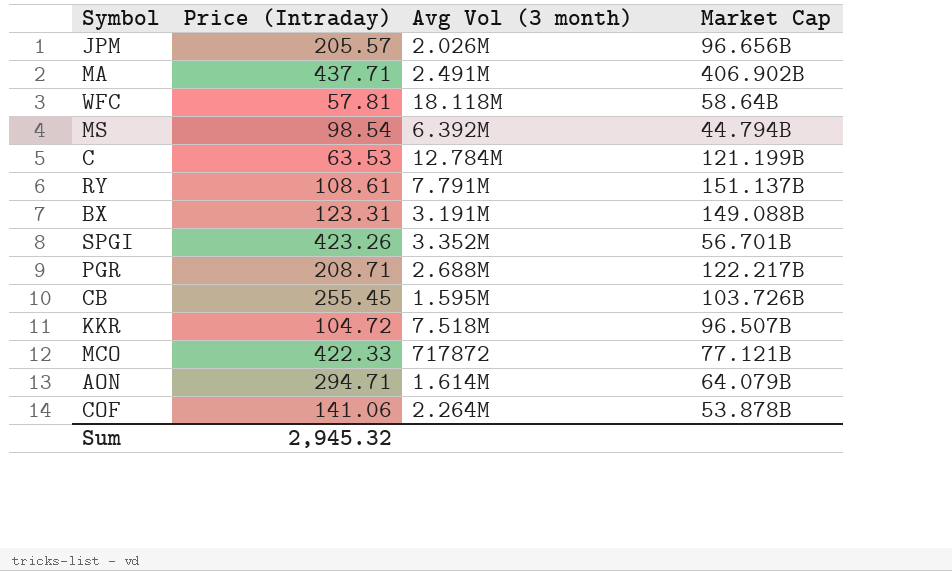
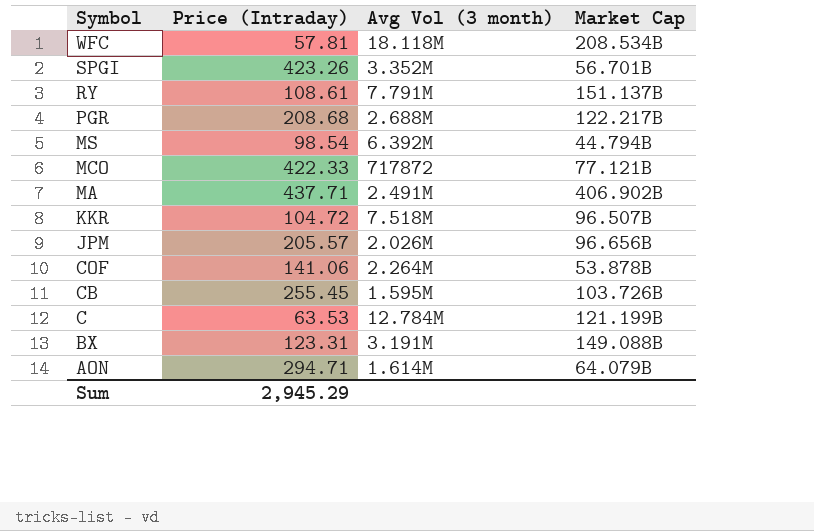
row order: none -> Symbol descending
WFC | Market Cap: 58.64B -> 208.534B
PGR | Price (Intraday): 208.71 -> 208.68
Sum | Price (Intraday): 2,945.32 -> 2,945.29

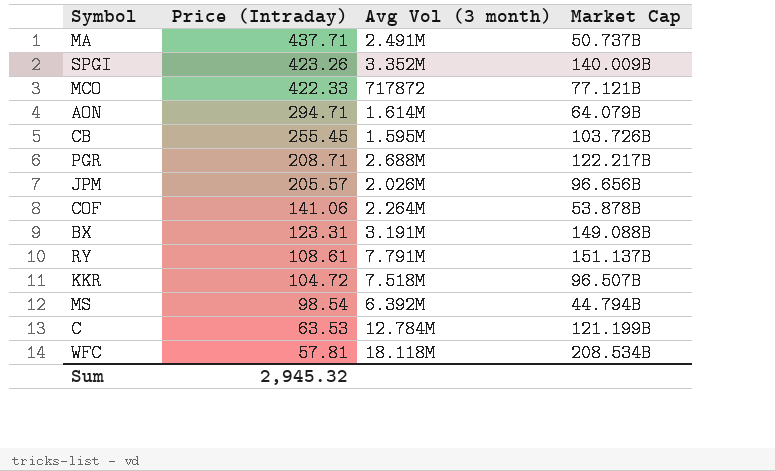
row order: Symbol descending -> Price (Intraday) descending
MA | Market Cap: 406.902B -> 50.737B
SPGI | Market Cap: 56.701B -> 140.009B
PGR | Price (Intraday): 208.68 -> 208.71
Sum | Price (Intraday): 2,945.29 -> 2,945.32

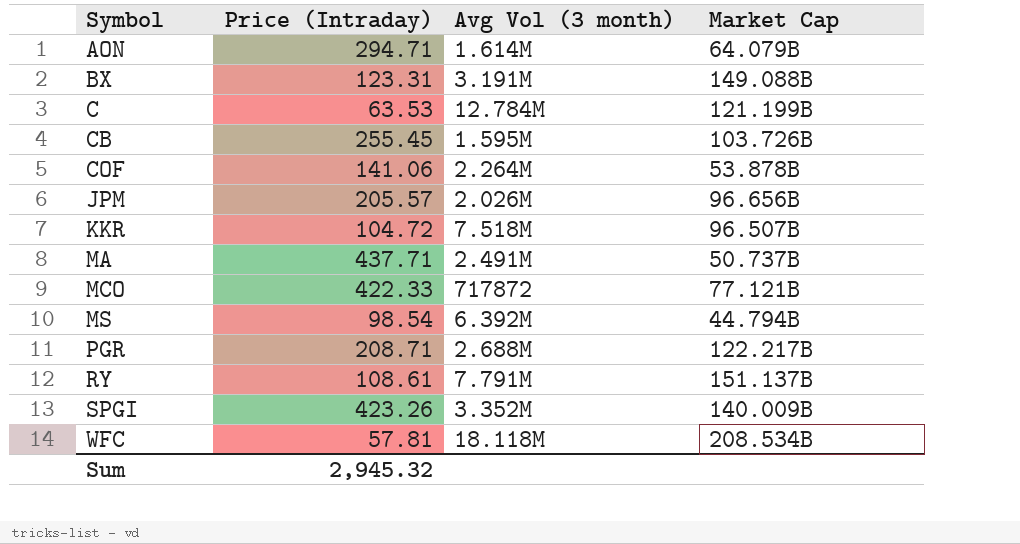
row order: Price (Intraday) descending -> Symbol ascending

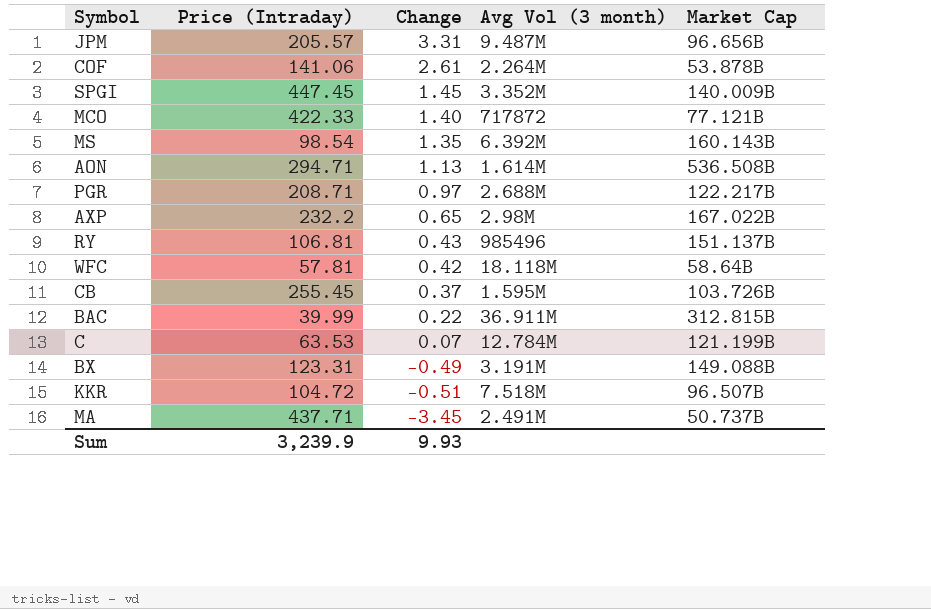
row order: Symbol ascending -> Change descending
column Change | position: none -> 3
JPM | Avg Vol (3 month): 2.026M -> 9.487M
SPGI | Price (Intraday): 423.26 -> 447.45
MS | Market Cap: 44.794B -> 160.143B
AON | Market Cap: 64.079B -> 536.508B
row AXP: none -> 232.2 | 0.65 | 2.98M | 167.022B
RY | Price (Intraday): 108.61 -> 106.81
RY | Avg Vol (3 month): 7.791M -> 985496
WFC | Market Cap: 208.534B -> 58.64B
row BAC: none -> 39.99 | 0.22 | 36.911M | 312.815B
Sum | Price (Intraday): 2,945.32 -> 3,239.9

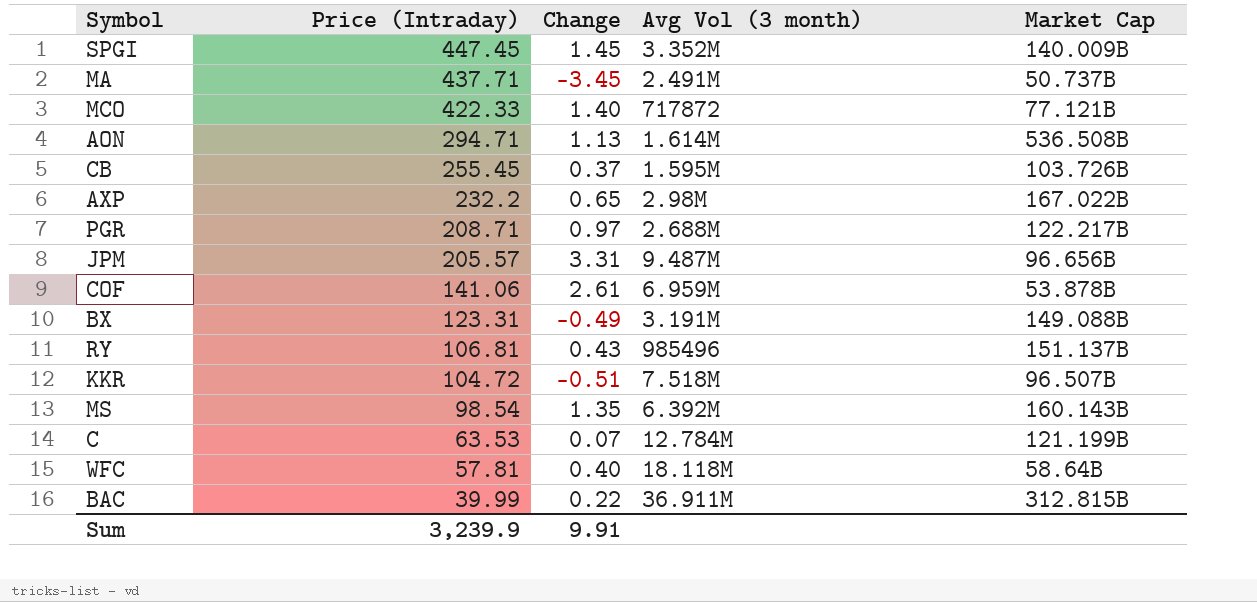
row order: Change descending -> Price (Intraday) descending
COF | Avg Vol (3 month): 2.264M -> 6.959M
WFC | Change: 0.42 -> 0.40
Sum | Change: 9.93 -> 9.91

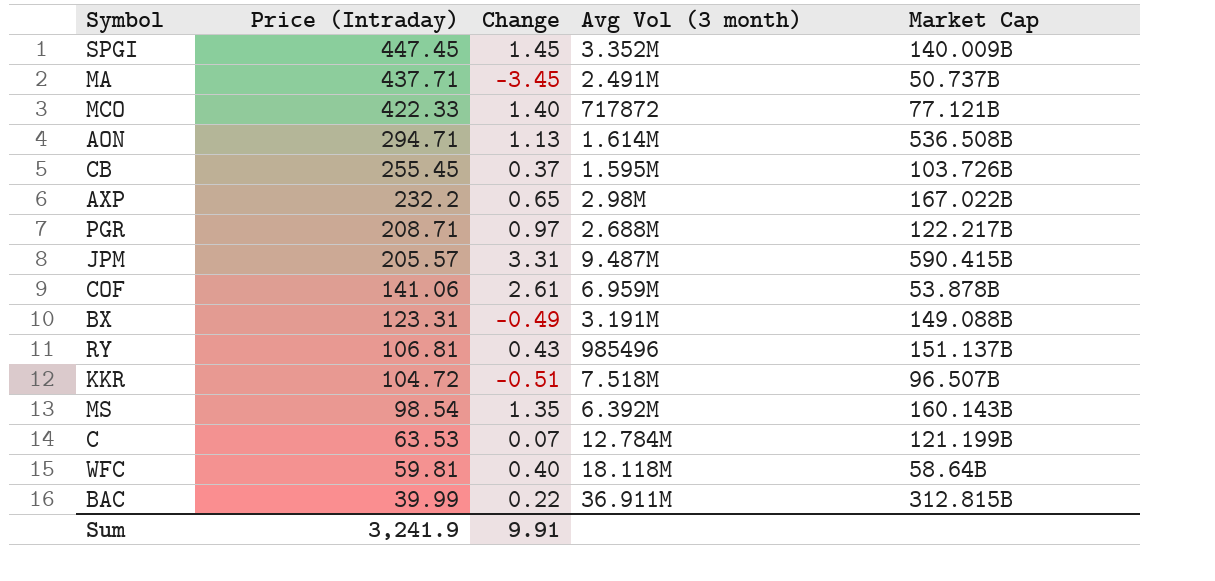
JPM | Market Cap: 96.656B -> 590.415B
WFC | Price (Intraday): 57.81 -> 59.81
Sum | Price (Intraday): 3,239.9 -> 3,241.9

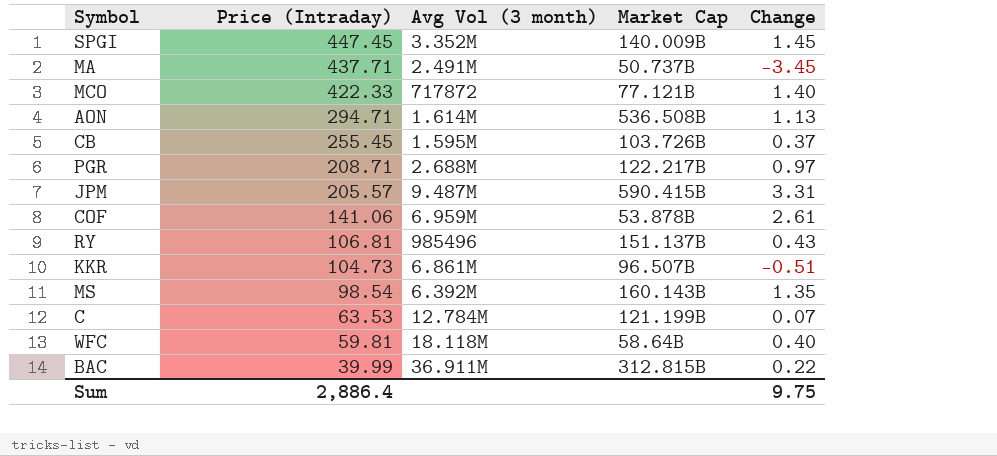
column Change | position: 3 -> 5
row AXP: 232.2 | 0.65 | 2.98M | 167.022B -> none
row BX: 123.31 | -0.49 | 3.191M | 149.088B -> none
KKR | Price (Intraday): 104.72 -> 104.73
KKR | Avg Vol (3 month): 7.518M -> 6.861M
Sum | Price (Intraday): 3,241.9 -> 2,886.4
Sum | Change: 9.91 -> 9.75

